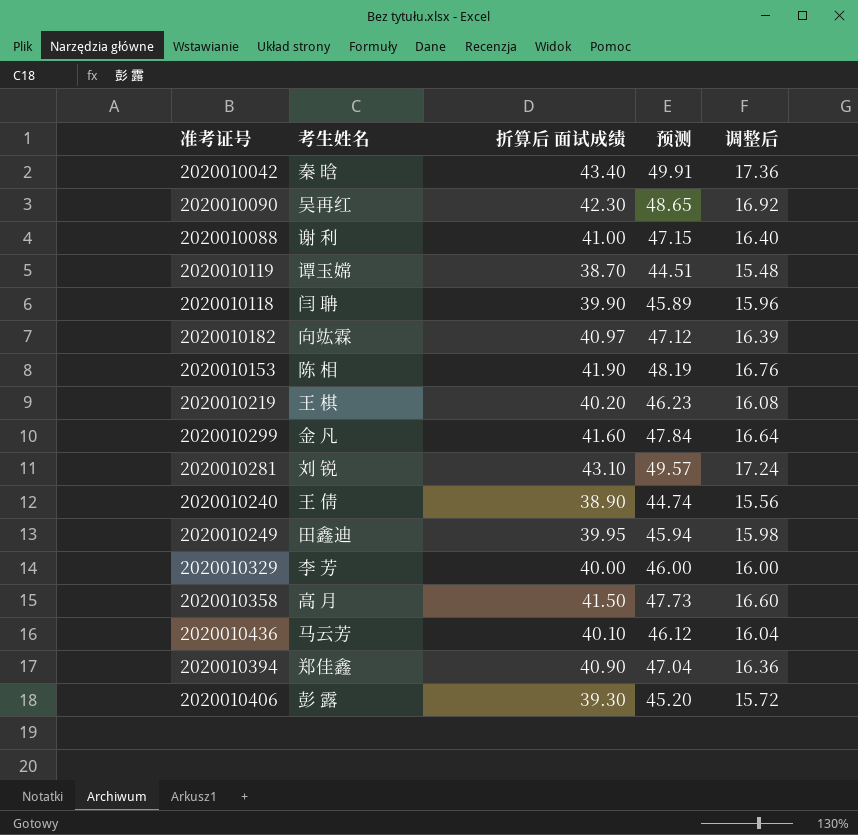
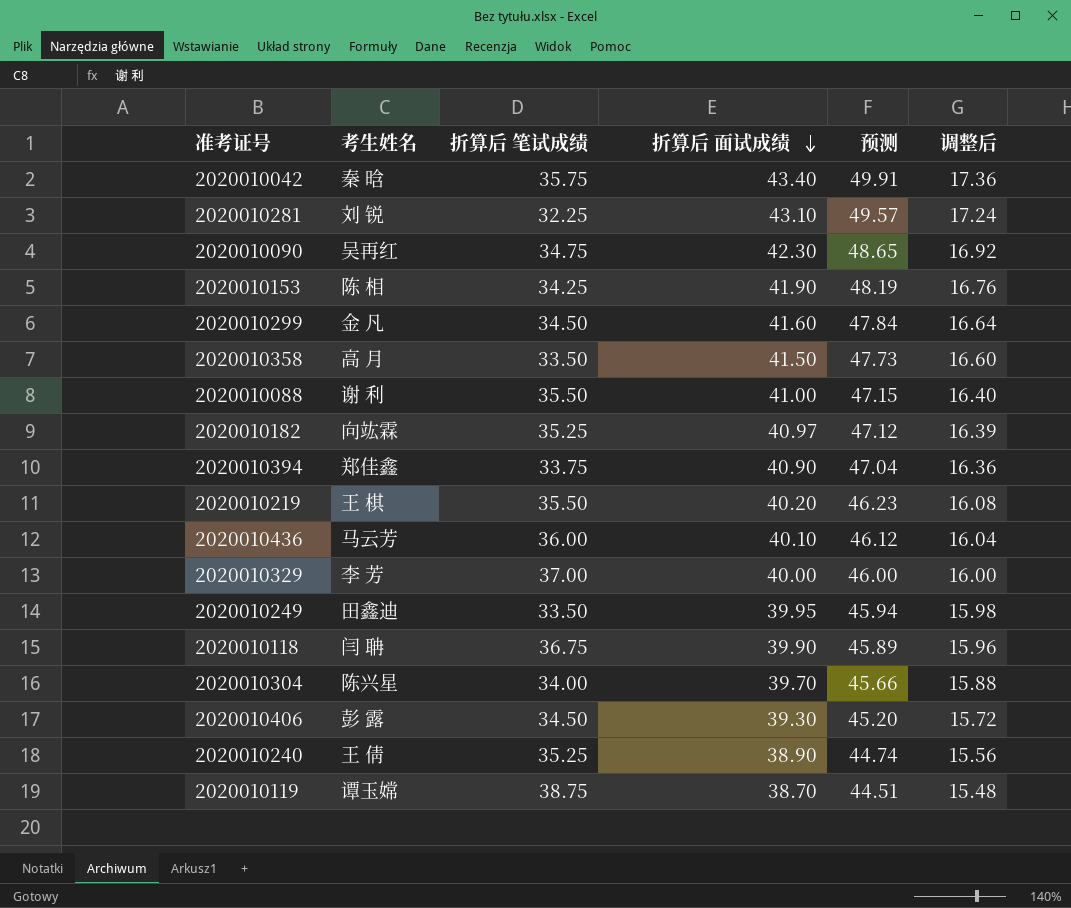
row order: none -> 折算后 面试成绩 descending
column 折算后 笔试成绩 | position: none -> 3
row 2020010304: none -> 陈兴星 | 34.00 | 39.70 | 45.66 | 15.88

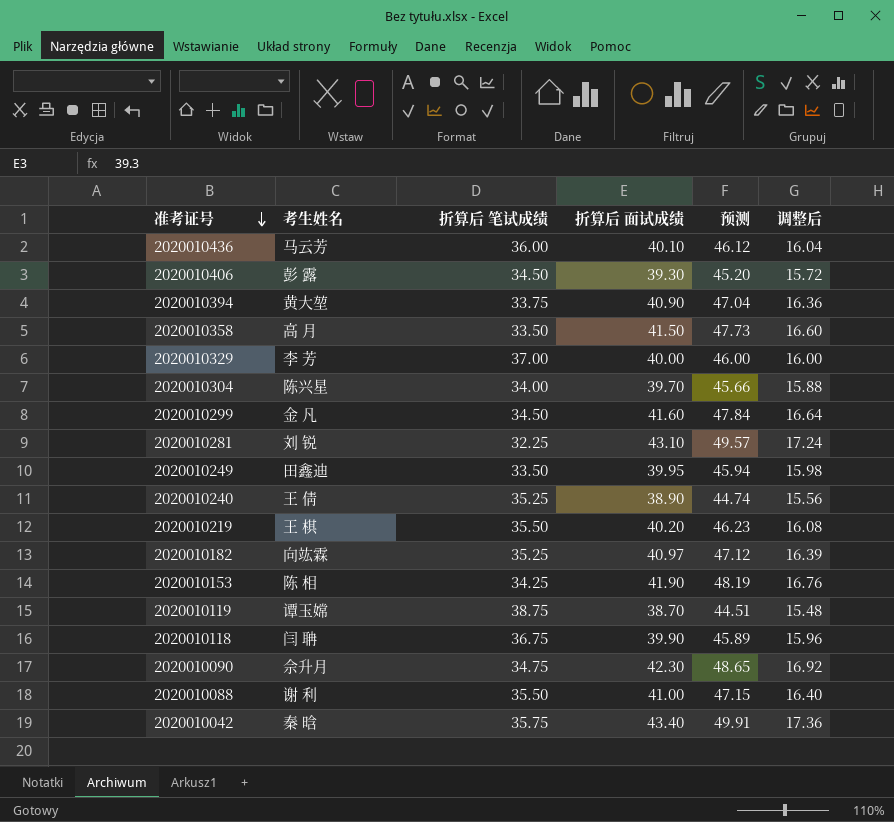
row order: 折算后 面试成绩 descending -> 准考证号 descending
2020010394 | 考生姓名: 郑佳鑫 -> 黄大堃
2020010090 | 考生姓名: 吴再红 -> 佘升月

